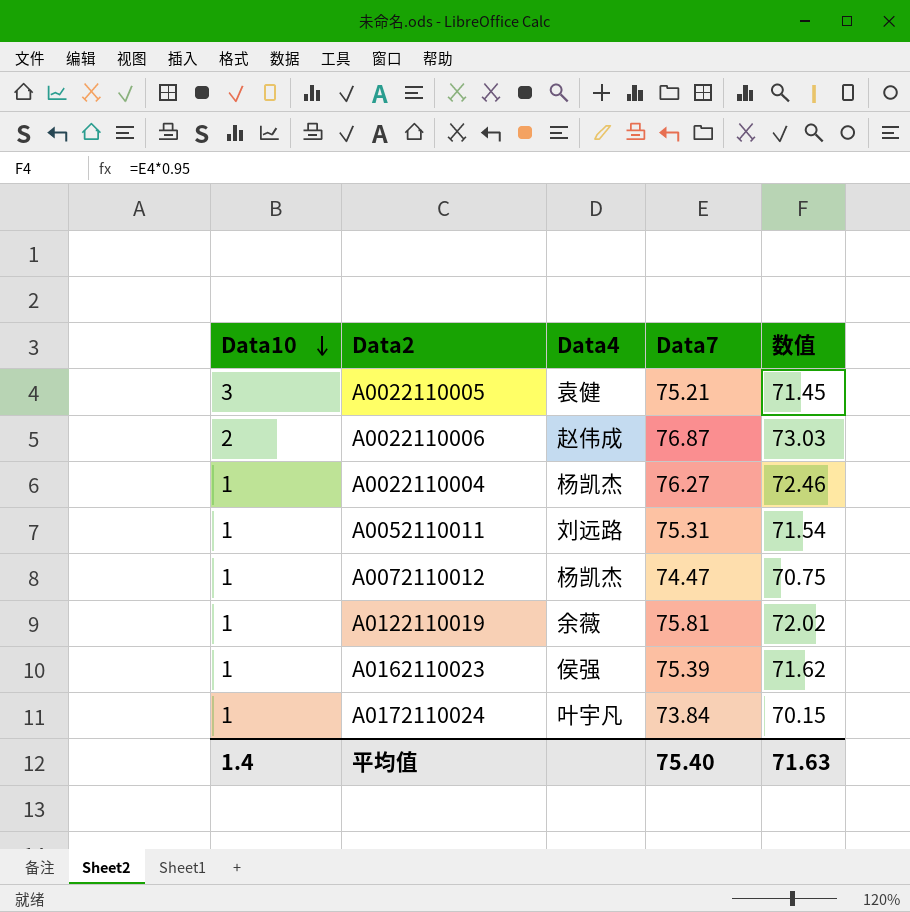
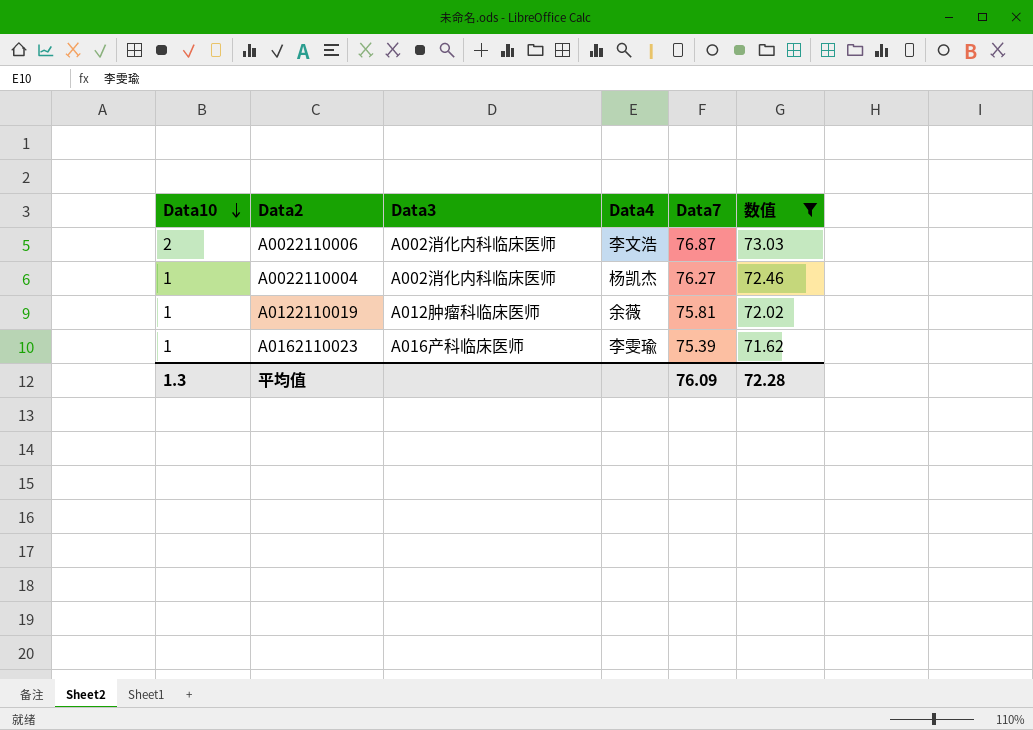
filter: none -> 数值 >= 71.62
column Data3 | position: none -> 3
A0022110006 | Data4: 赵伟成 -> 李文浩
A0162110023 | Data4: 侯强 -> 李雯瑜
平均值 | Data10: 1.4 -> 1.3
平均值 | Data7: 75.40 -> 76.09
平均值 | 数值: 71.63 -> 72.28

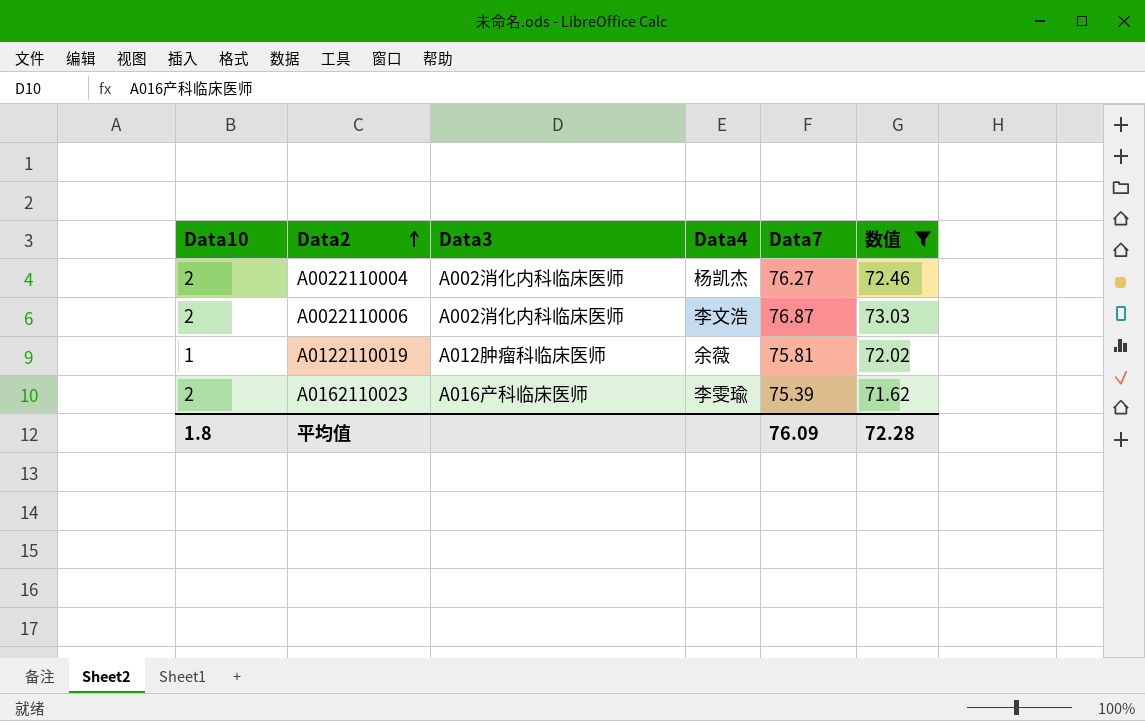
row order: Data10 descending -> Data2 ascending
A0022110004 | Data10: 1 -> 2
A0162110023 | Data10: 1 -> 2
平均值 | Data10: 1.3 -> 1.8

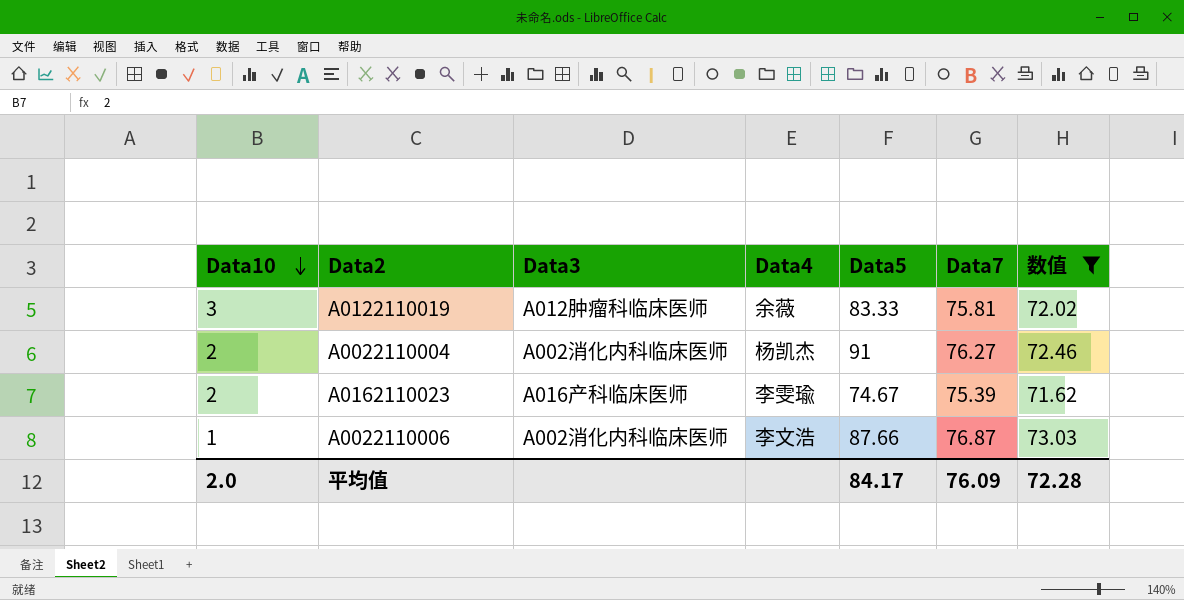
row order: Data2 ascending -> Data10 descending
column Data5 | position: none -> 5
A0122110019 | Data10: 1 -> 3
A0022110006 | Data10: 2 -> 1
平均值 | Data10: 1.8 -> 2.0

